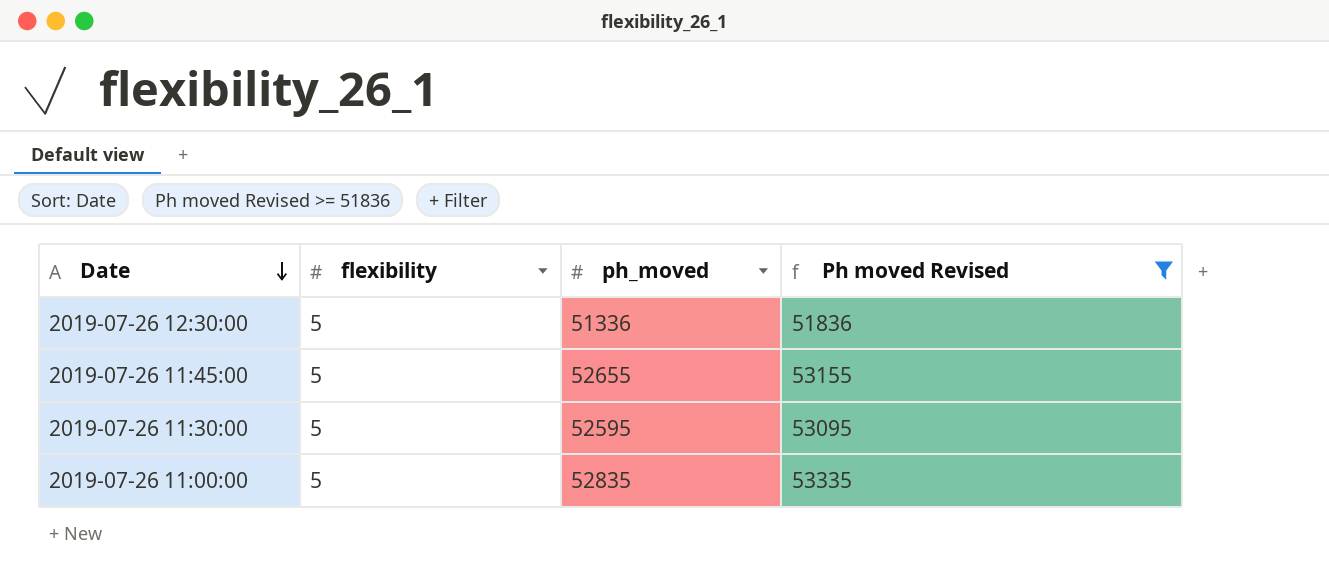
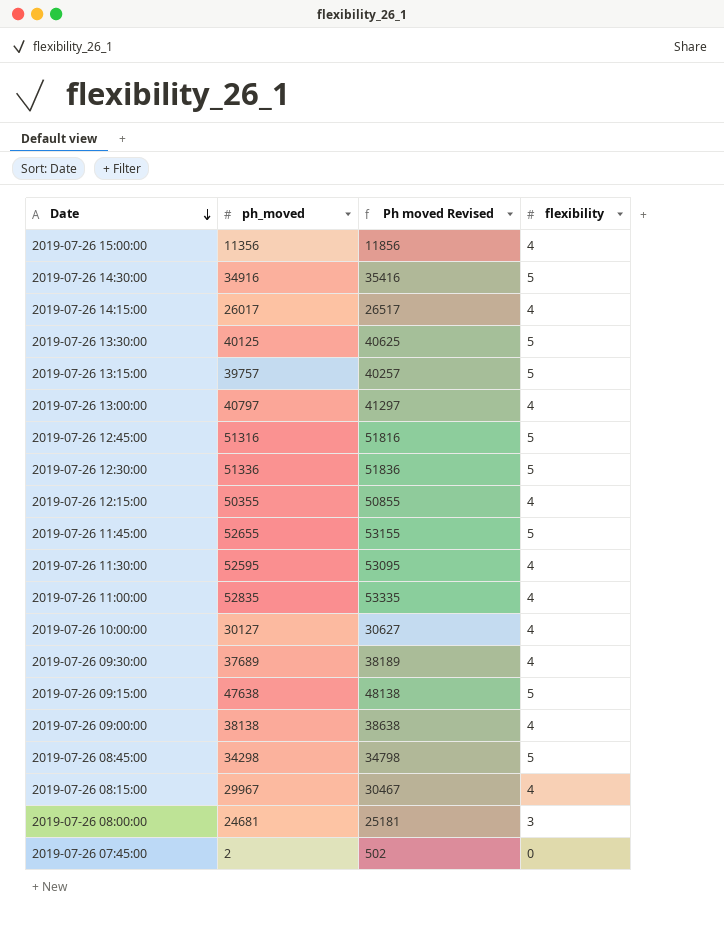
filter: Ph moved Revised >= 51836 -> none
column flexibility | position: 2 -> 4
2019-07-26 11:30:00 | flexibility: 5 -> 4
2019-07-26 11:00:00 | flexibility: 5 -> 4

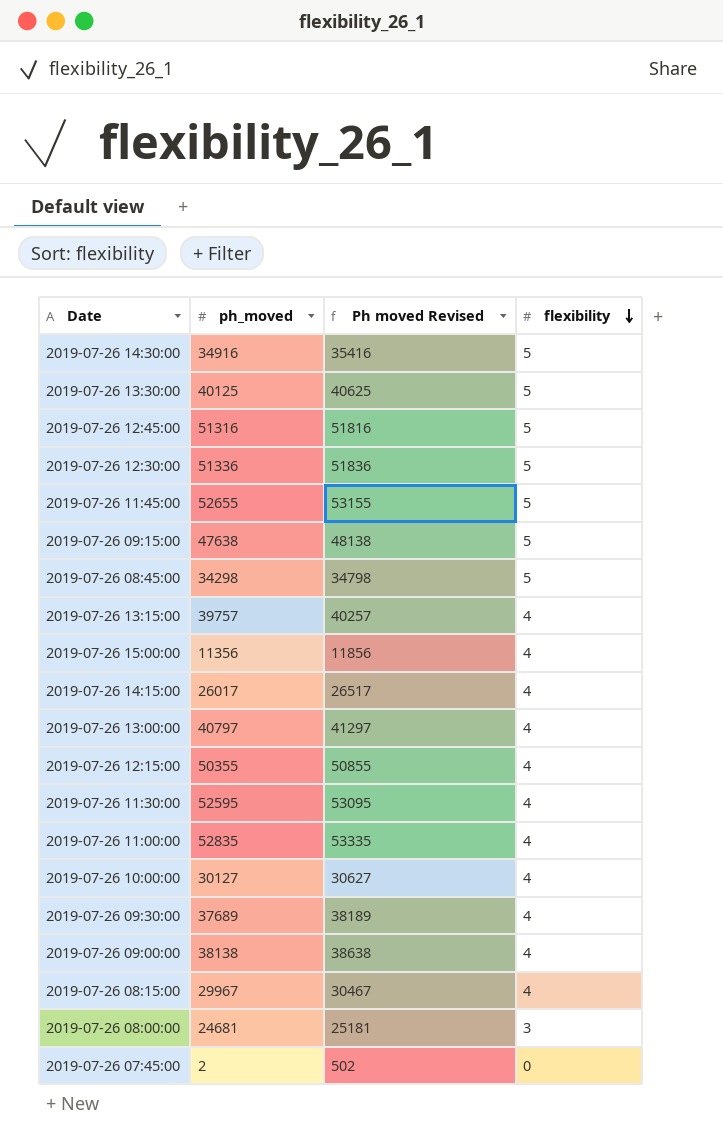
row order: Date descending -> flexibility descending
2019-07-26 13:15:00 | flexibility: 5 -> 4

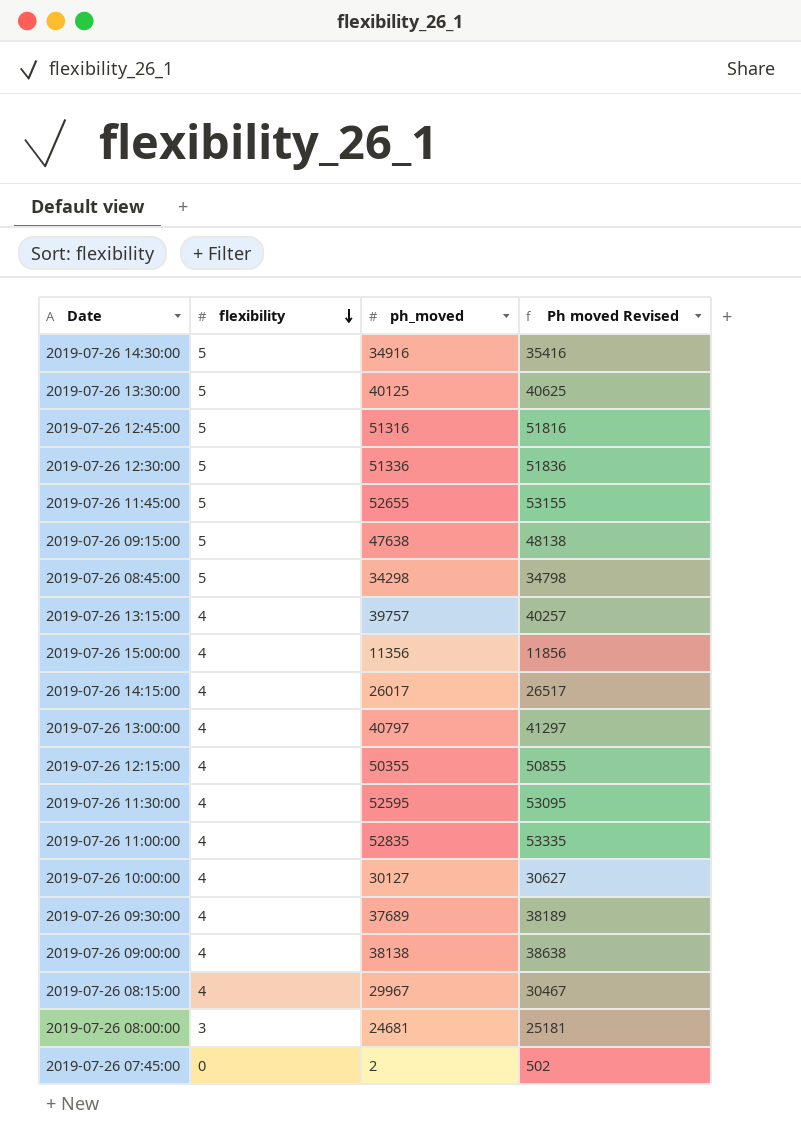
column flexibility | position: 4 -> 2

